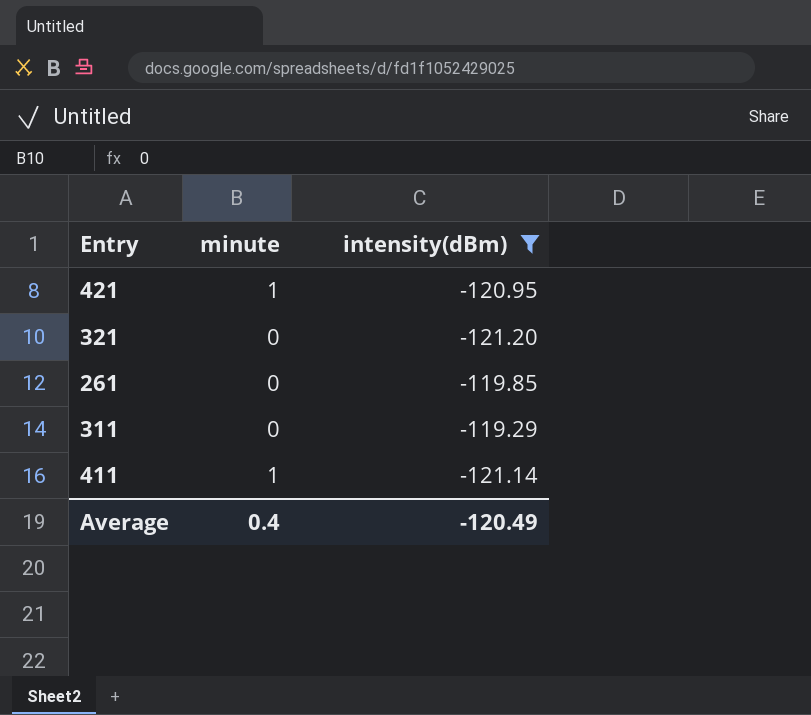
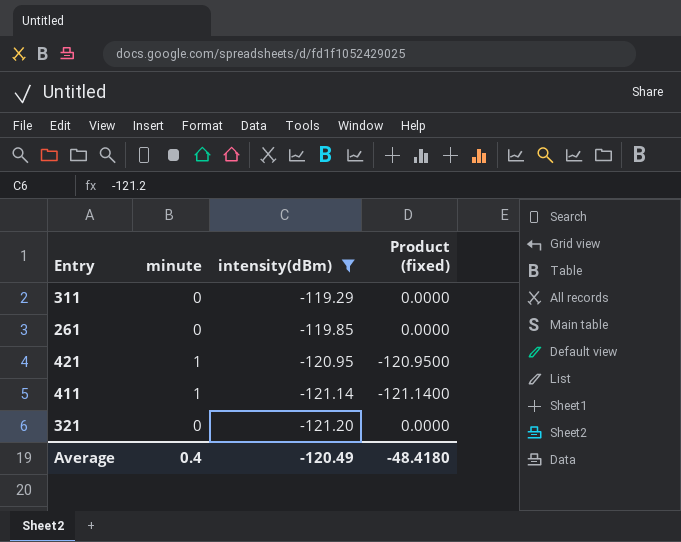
row order: none -> intensity(dBm) descending
column Product (fixed) | formula: none -> [minute] * [intensity(dBm)]

